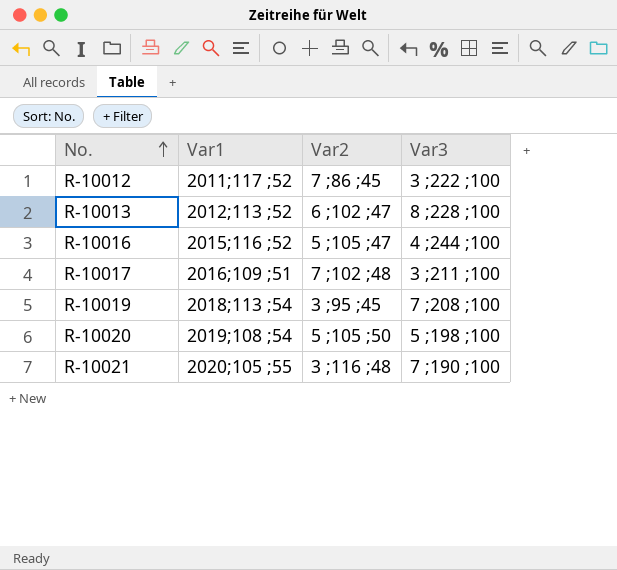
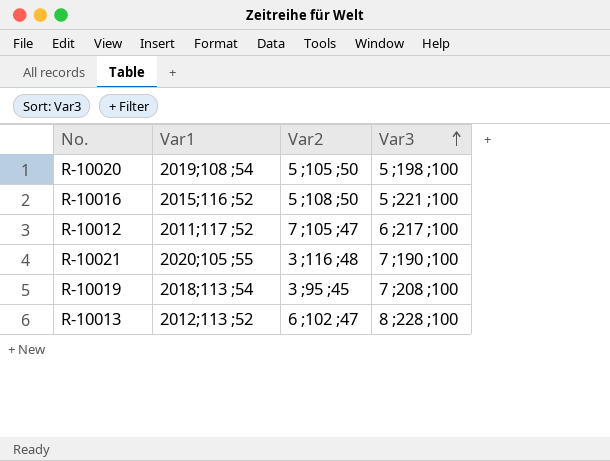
row order: No. ascending -> Var3 ascending
row R-10017: 2016;109 ;51 | 7 ;102 ;48 | 3 ;211 ;100 -> none
R-10016 | Var2: 5 ;105 ;47 -> 5 ;108 ;50
R-10016 | Var3: 4 ;244 ;100 -> 5 ;221 ;100
R-10012 | Var2: 7 ;86 ;45 -> 7 ;105 ;47
R-10012 | Var3: 3 ;222 ;100 -> 6 ;217 ;100

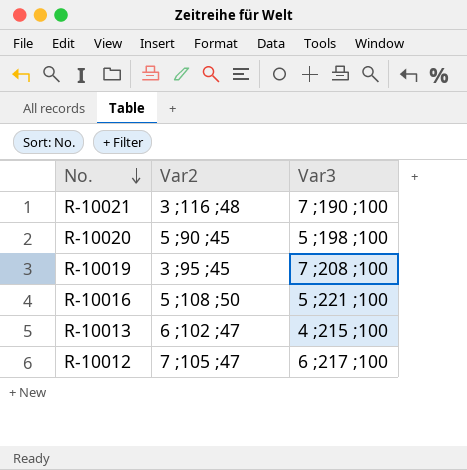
row order: Var3 ascending -> No. descending
column Var1 | position: 2 -> none
R-10020 | Var2: 5 ;105 ;50 -> 5 ;90 ;45
R-10013 | Var3: 8 ;228 ;100 -> 4 ;215 ;100

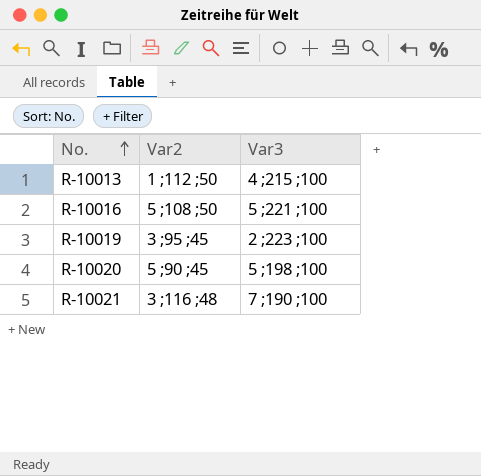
row order: No. descending -> No. ascending
row R-10012: 7 ;105 ;47 | 6 ;217 ;100 -> none
R-10013 | Var2: 6 ;102 ;47 -> 1 ;112 ;50
R-10019 | Var3: 7 ;208 ;100 -> 2 ;223 ;100

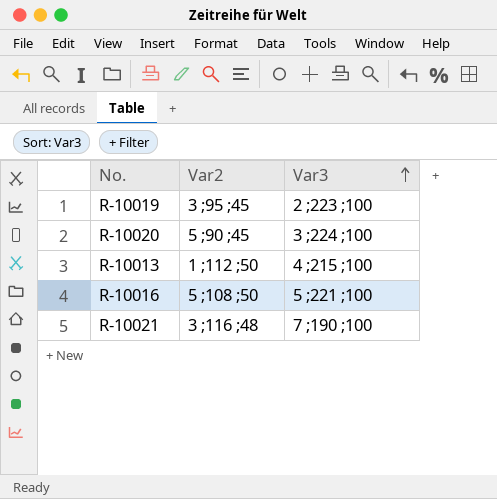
row order: No. ascending -> Var3 ascending
R-10020 | Var3: 5 ;198 ;100 -> 3 ;224 ;100

